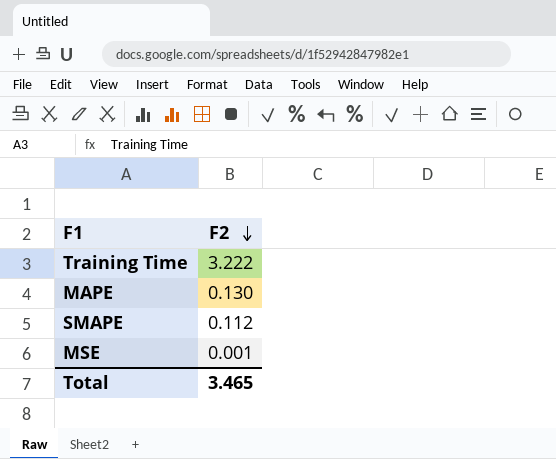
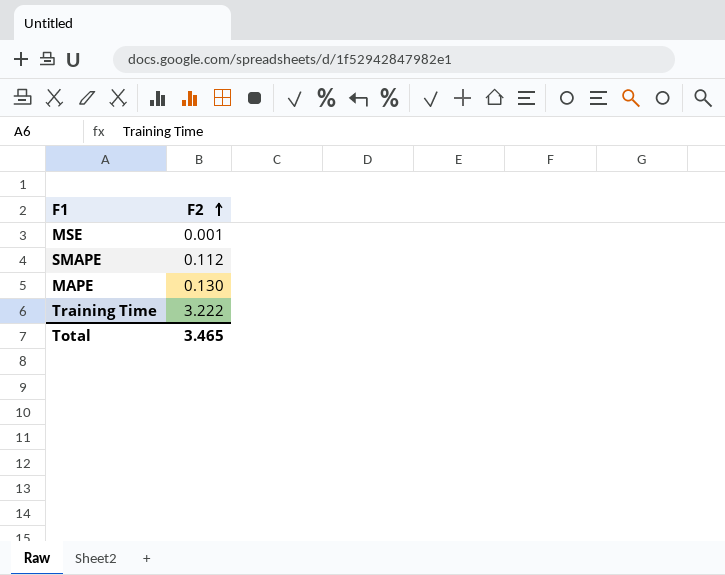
row order: F2 descending -> F2 ascending

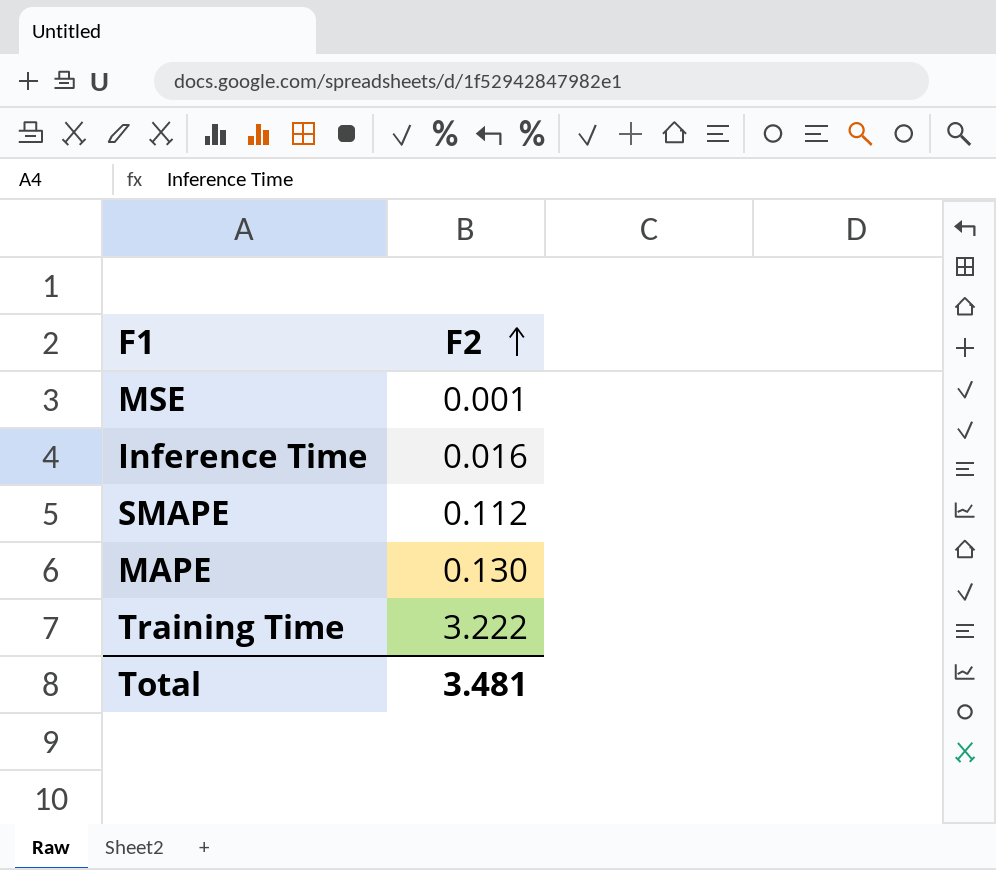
row Inference Time: none -> 0.016
Total | F2: 3.465 -> 3.481

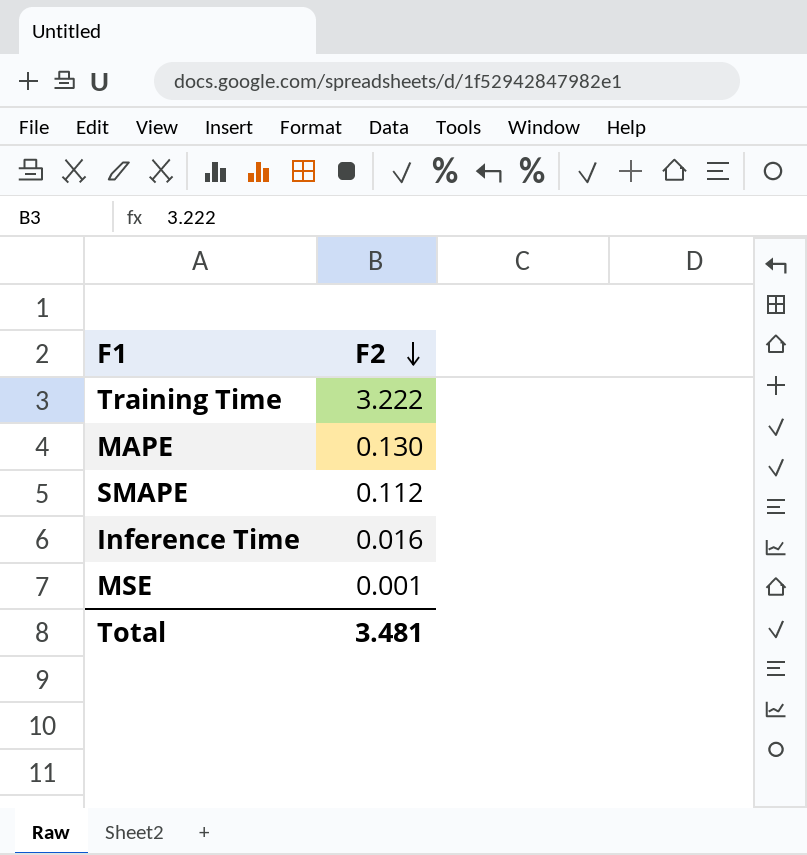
row order: F2 ascending -> F2 descending

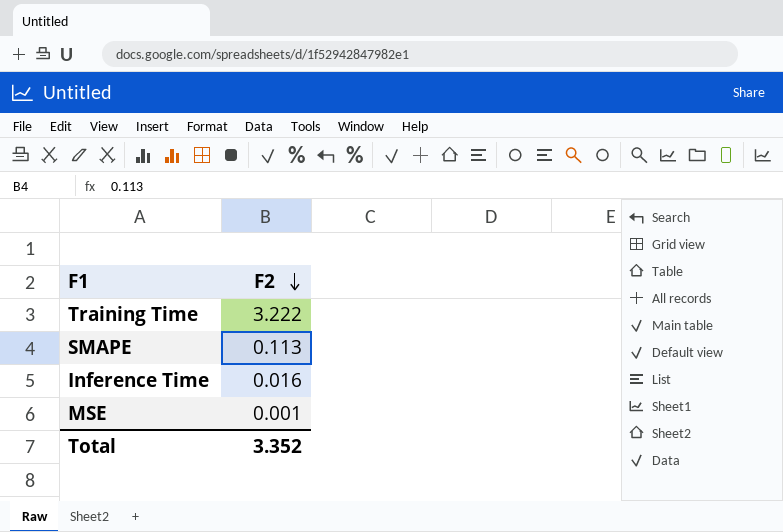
row MAPE: 0.130 -> none
SMAPE | F2: 0.112 -> 0.113
Total | F2: 3.481 -> 3.352

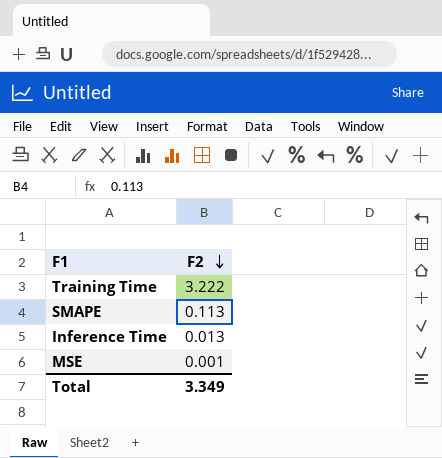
Inference Time | F2: 0.016 -> 0.013
Total | F2: 3.352 -> 3.349

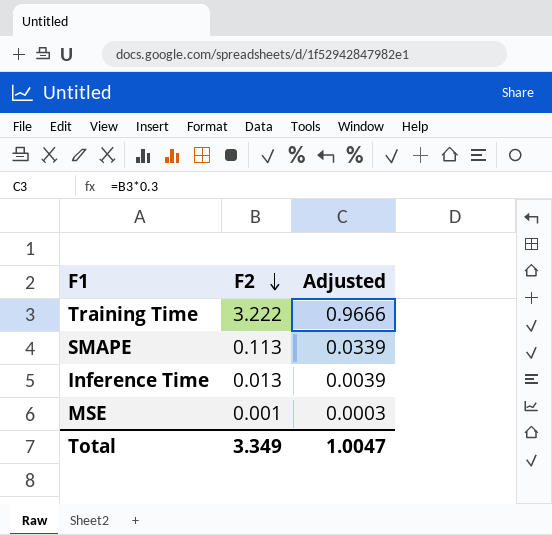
column Adjusted | formula: none -> [F2] * 0.3

